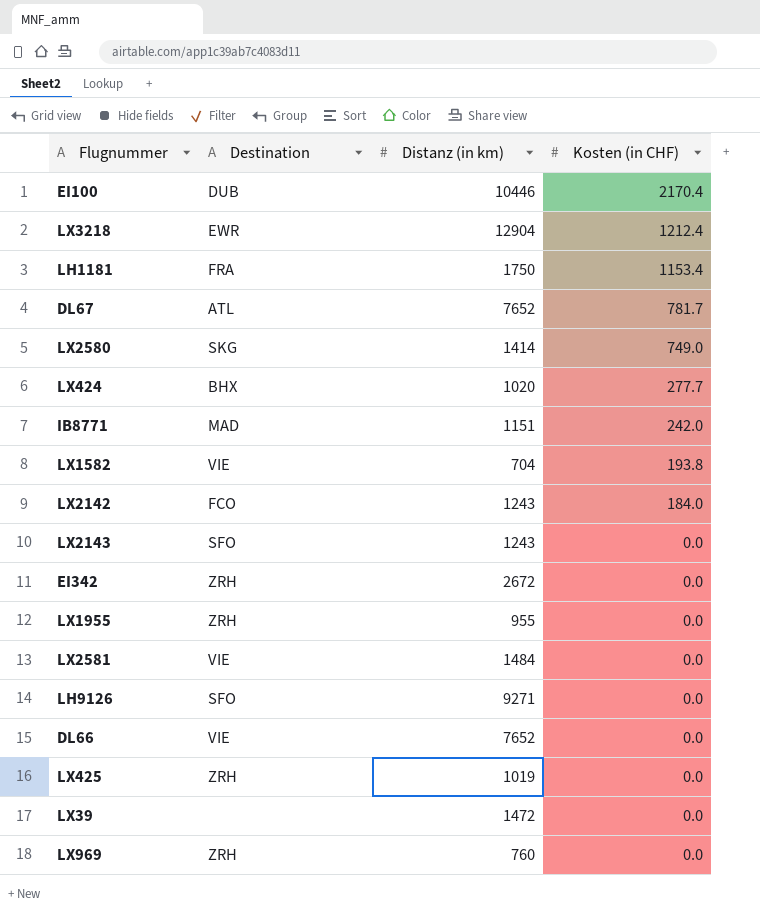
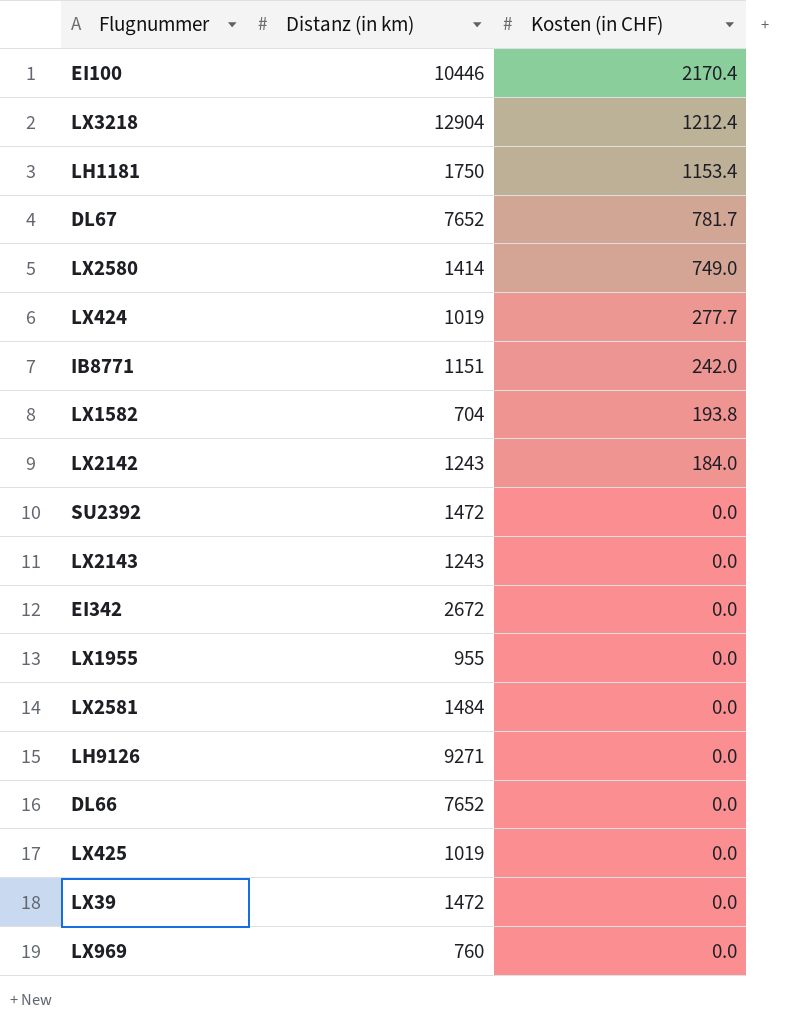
column Destination | position: 2 -> none
LX424 | Distanz (in km): 1020 -> 1019
row SU2392: none -> 1472 | 0.0

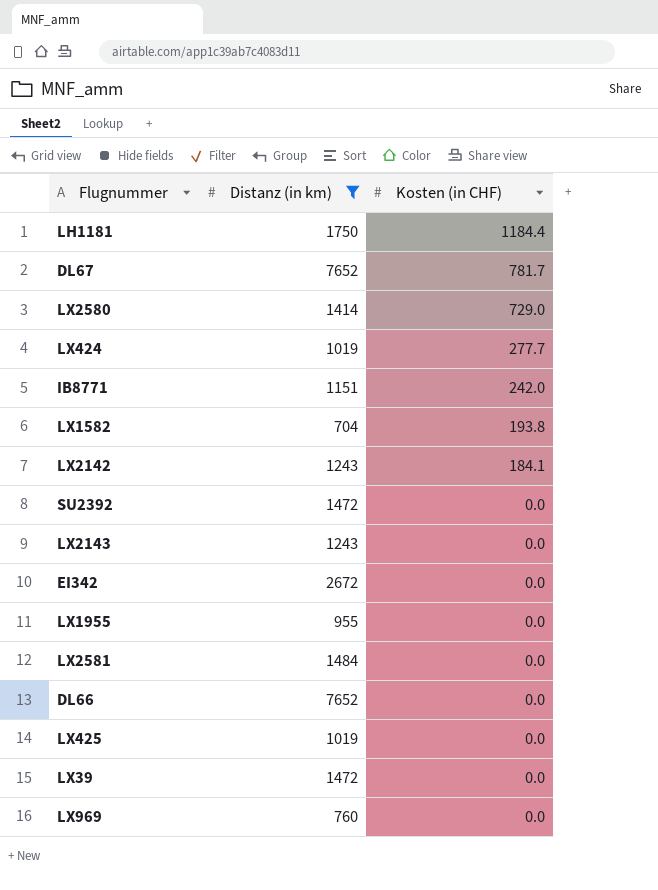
filter: none -> Distanz (in km) <= 7652
LH1181 | Kosten (in CHF): 1153.4 -> 1184.4
LX2580 | Kosten (in CHF): 749.0 -> 729.0
LX2142 | Kosten (in CHF): 184.0 -> 184.1

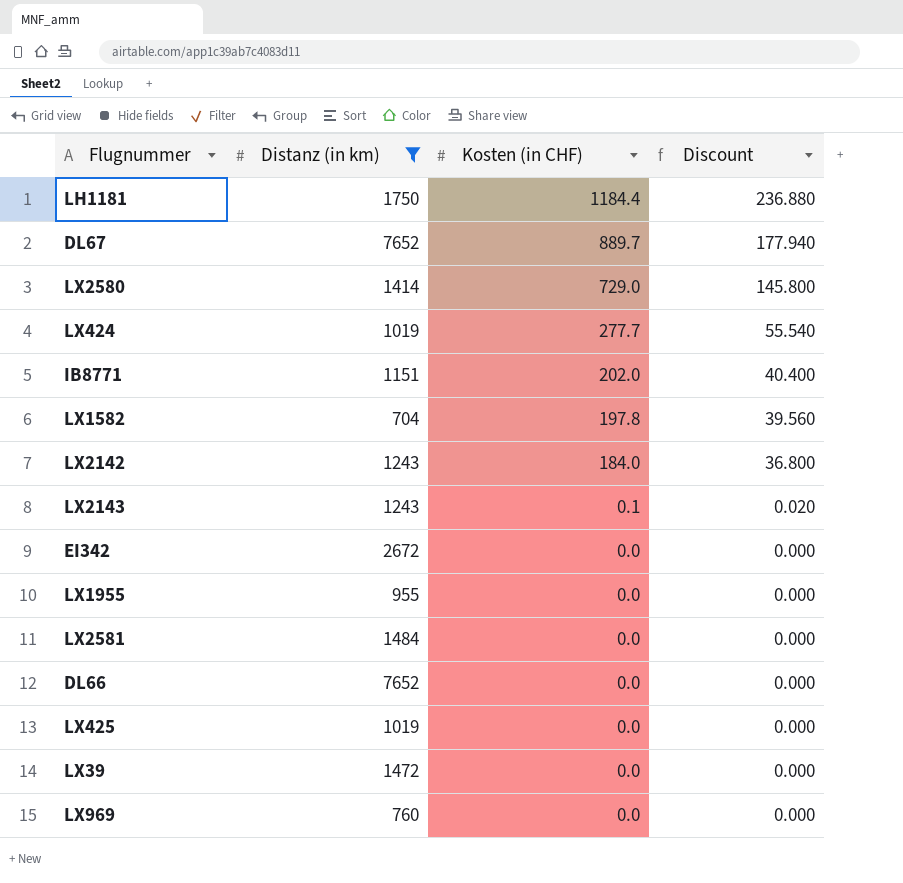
column Discount | formula: none -> [Kosten (in CHF)] * 0.2
row SU2392: 1472 | 0.0 -> none
DL67 | Kosten (in CHF): 781.7 -> 889.7
IB8771 | Kosten (in CHF): 242.0 -> 202.0
LX1582 | Kosten (in CHF): 193.8 -> 197.8
LX2142 | Kosten (in CHF): 184.1 -> 184.0
LX2143 | Kosten (in CHF): 0.0 -> 0.1

